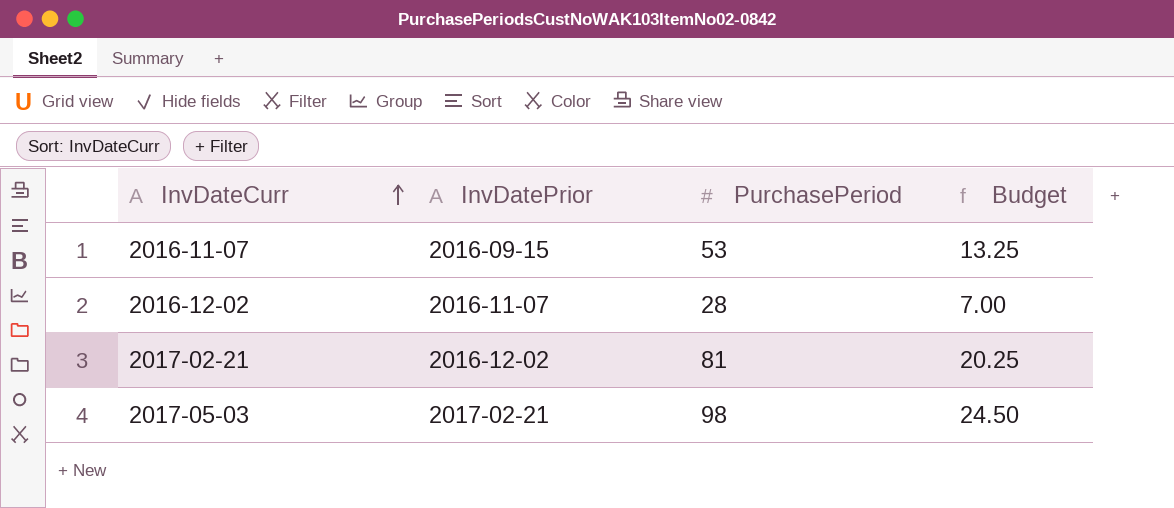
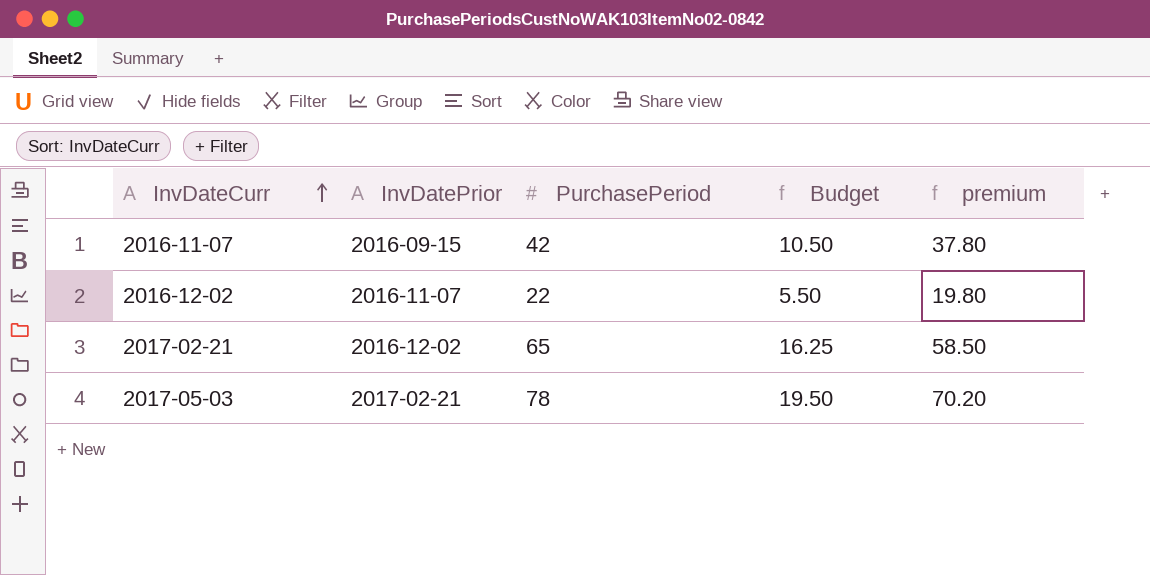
column premium | formula: none -> [PurchasePeriod] * 0.9
2016-11-07 | PurchasePeriod: 53 -> 42
2016-11-07 | Budget: 13.25 -> 10.50
2016-12-02 | PurchasePeriod: 28 -> 22
2016-12-02 | Budget: 7.00 -> 5.50
2017-02-21 | PurchasePeriod: 81 -> 65
2017-02-21 | Budget: 20.25 -> 16.25
2017-05-03 | PurchasePeriod: 98 -> 78
2017-05-03 | Budget: 24.50 -> 19.50

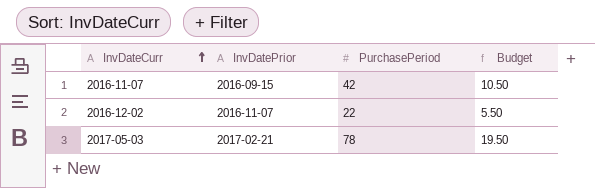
column premium | formula: [PurchasePeriod] * 0.9 -> none
row 2017-02-21: 2016-12-02 | 65 | 16.25 | 58.50 -> none

